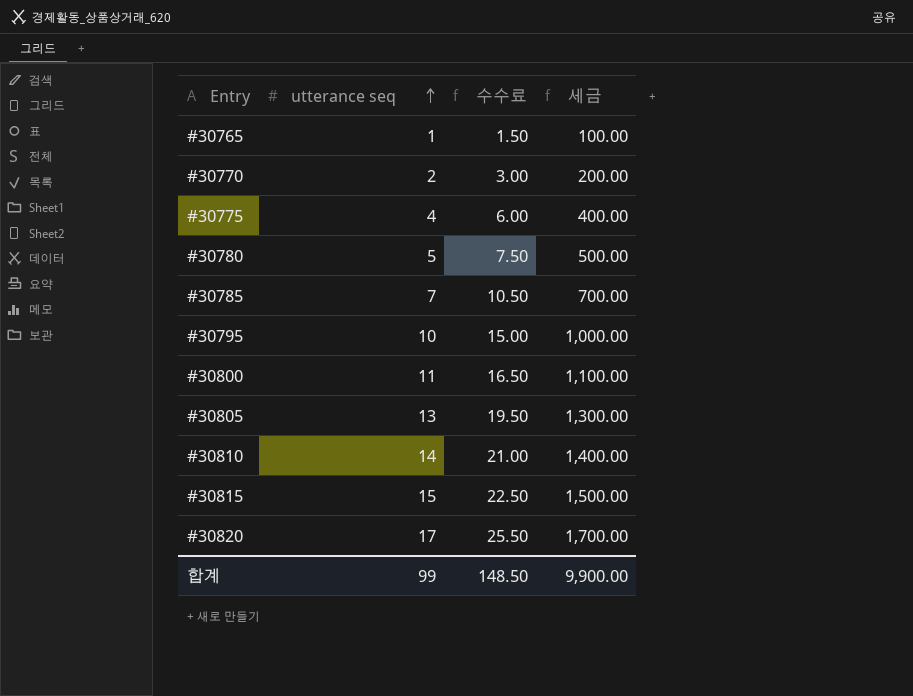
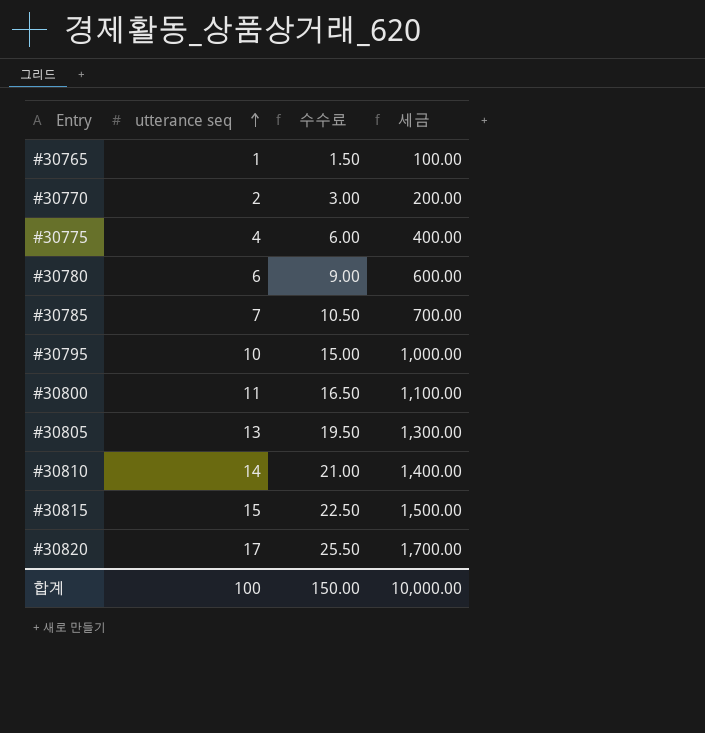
#30780 | utterance seq: 5 -> 6
#30780 | 수수료: 7.50 -> 9.00
#30780 | 세금: 500.00 -> 600.00
합계 | utterance seq: 99 -> 100
합계 | 수수료: 148.50 -> 150.00
합계 | 세금: 9,900.00 -> 10,000.00

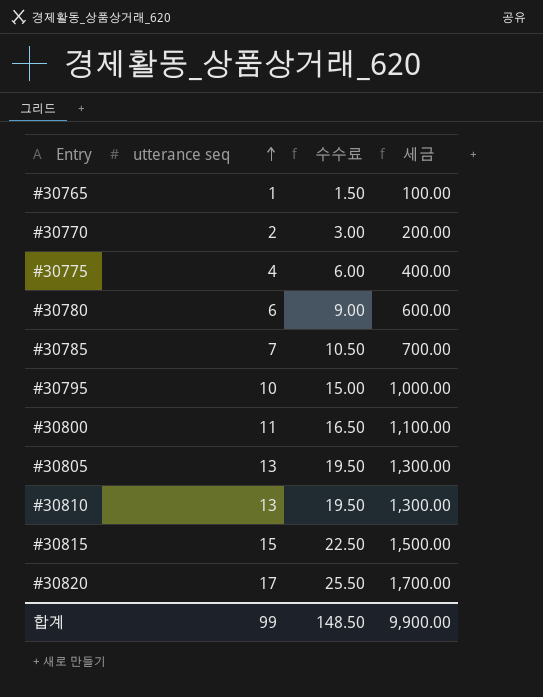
#30810 | utterance seq: 14 -> 13
#30810 | 수수료: 21.00 -> 19.50
#30810 | 세금: 1,400.00 -> 1,300.00
합계 | utterance seq: 100 -> 99
합계 | 수수료: 150.00 -> 148.50
합계 | 세금: 10,000.00 -> 9,900.00

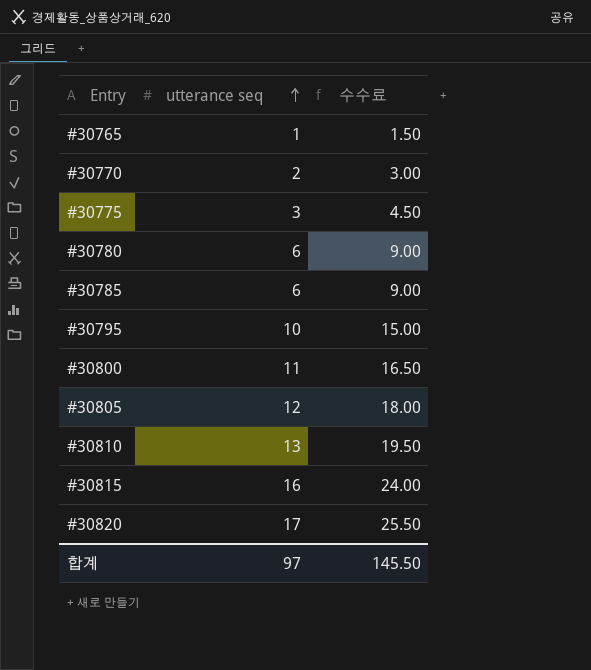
column 세금 | formula: [utterance seq] * 100 -> none
#30775 | utterance seq: 4 -> 3
#30775 | 수수료: 6.00 -> 4.50
#30785 | utterance seq: 7 -> 6
#30785 | 수수료: 10.50 -> 9.00
#30805 | utterance seq: 13 -> 12
#30805 | 수수료: 19.50 -> 18.00
#30815 | utterance seq: 15 -> 16
#30815 | 수수료: 22.50 -> 24.00
합계 | utterance seq: 99 -> 97
합계 | 수수료: 148.50 -> 145.50

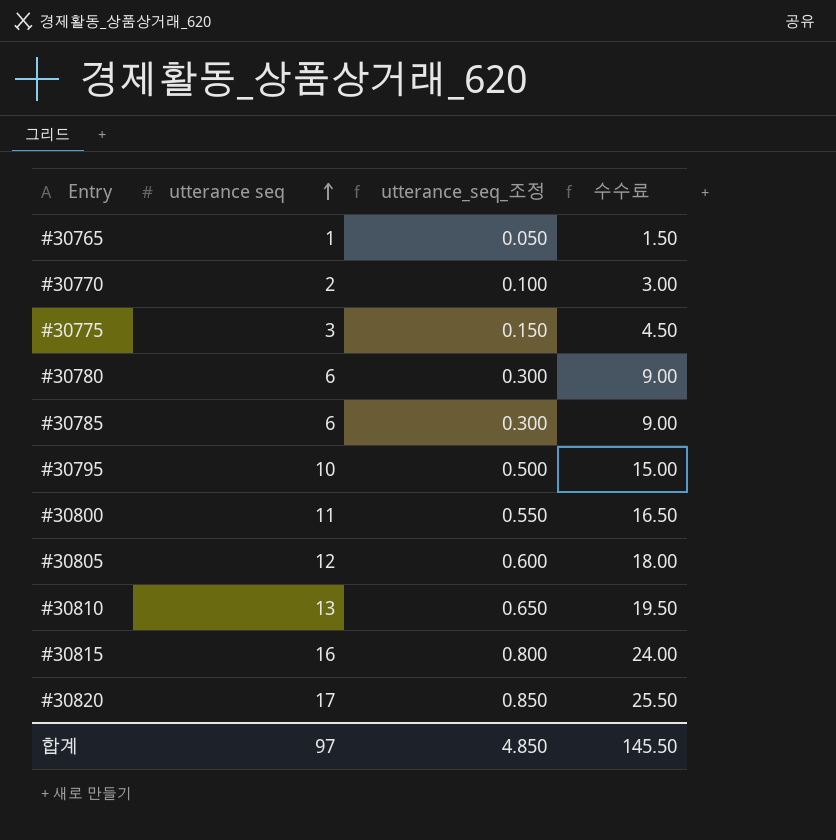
column utterance_seq_조정 | formula: none -> [utterance seq] * 0.05

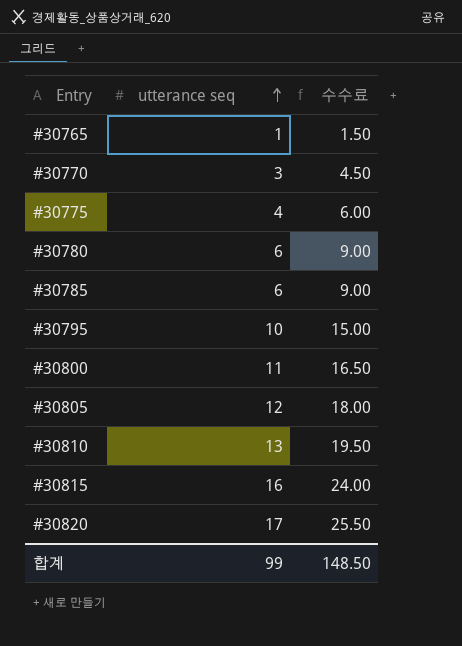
column utterance_seq_조정 | formula: [utterance seq] * 0.05 -> none
#30770 | utterance seq: 2 -> 3
#30770 | 수수료: 3.00 -> 4.50
#30775 | utterance seq: 3 -> 4
#30775 | 수수료: 4.50 -> 6.00
합계 | utterance seq: 97 -> 99
합계 | 수수료: 145.50 -> 148.50

